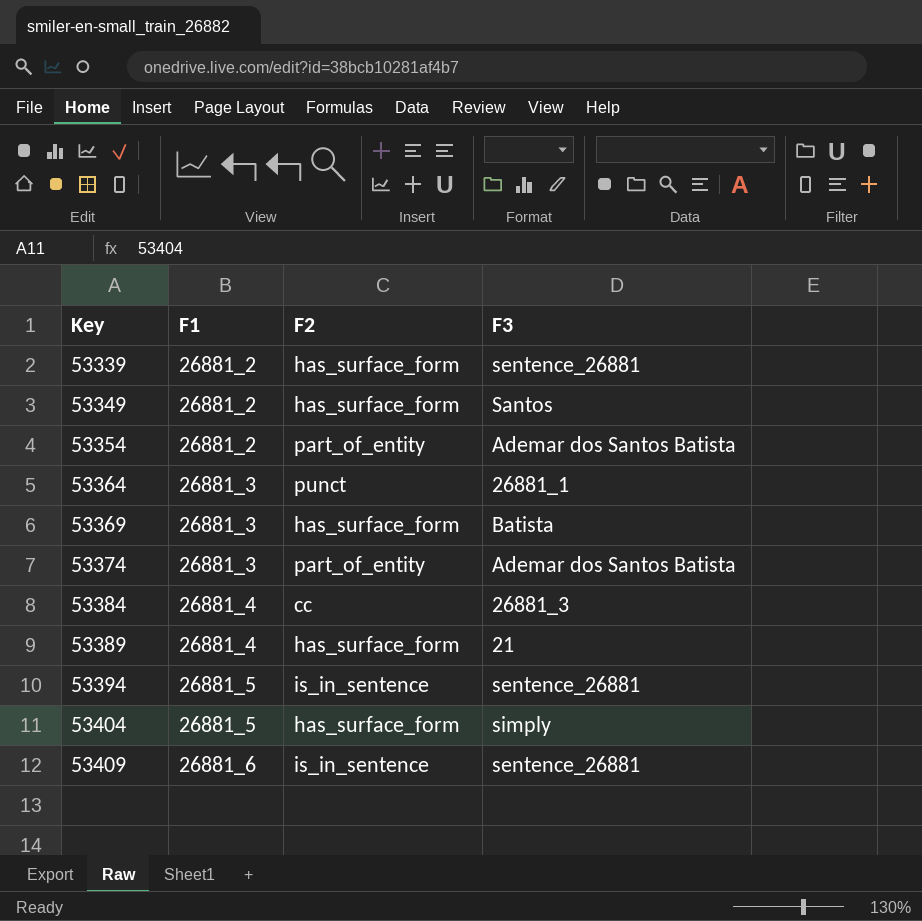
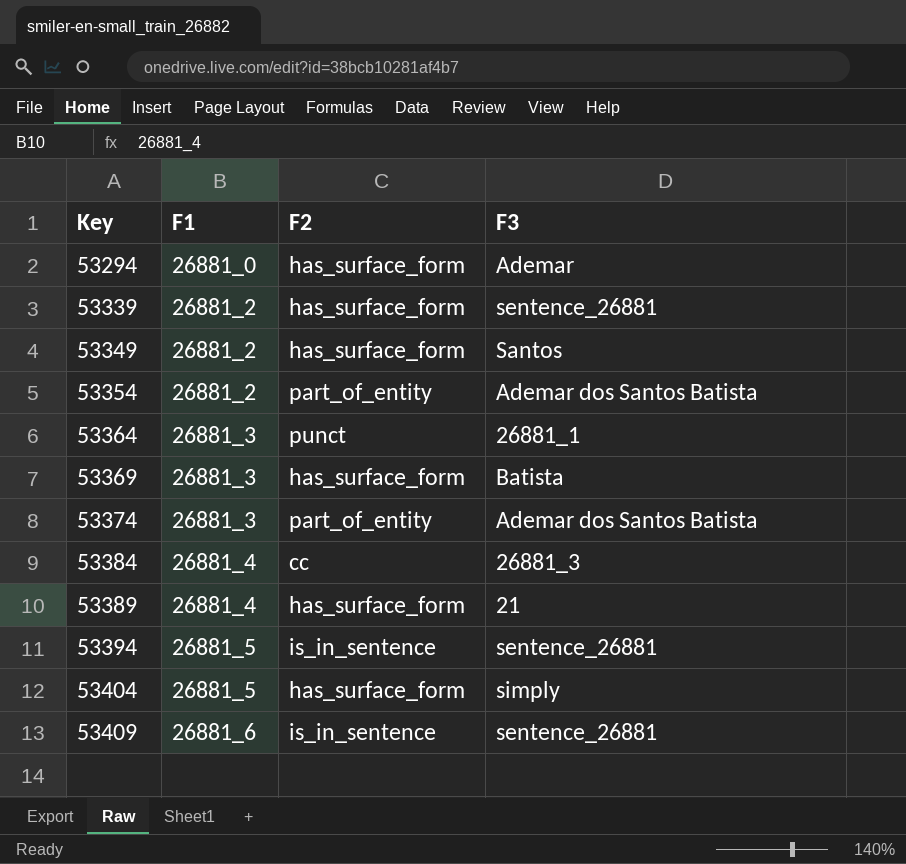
row 53294: none -> 26881_0 | has_surface_form | Ademar

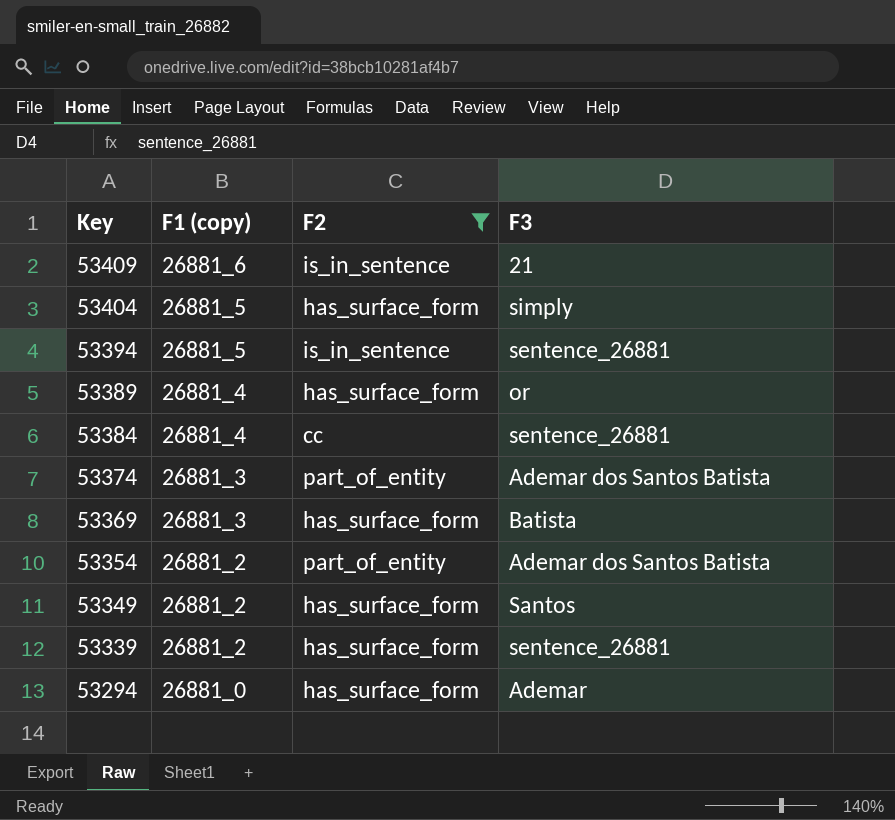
filter: none -> F2 != punct
row order: Key ascending -> Key descending
column name: F1 -> F1 (copy)
53409 | F3: sentence_26881 -> 21
53389 | F3: 21 -> or
53384 | F3: 26881_3 -> sentence_26881

